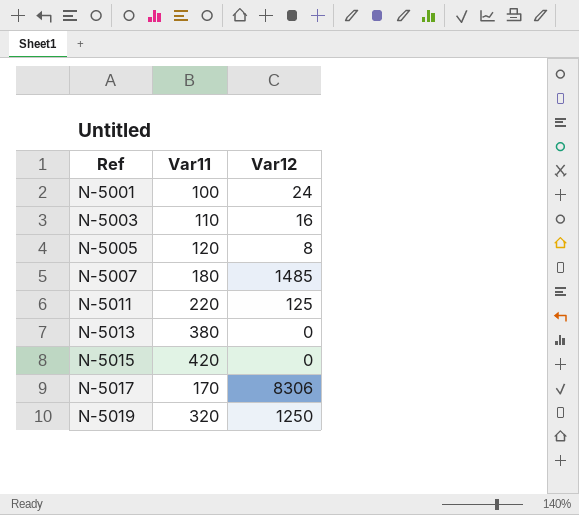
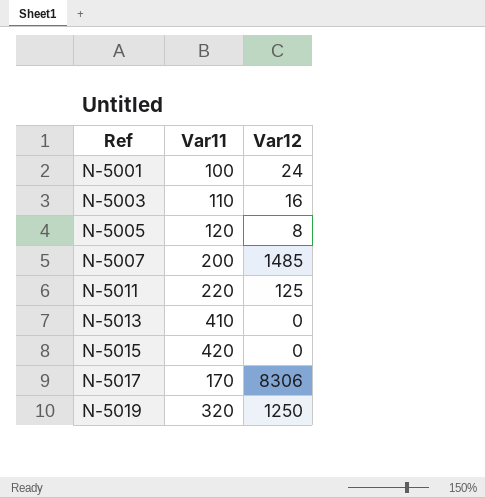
N-5007 | Var11: 180 -> 200
N-5013 | Var11: 380 -> 410

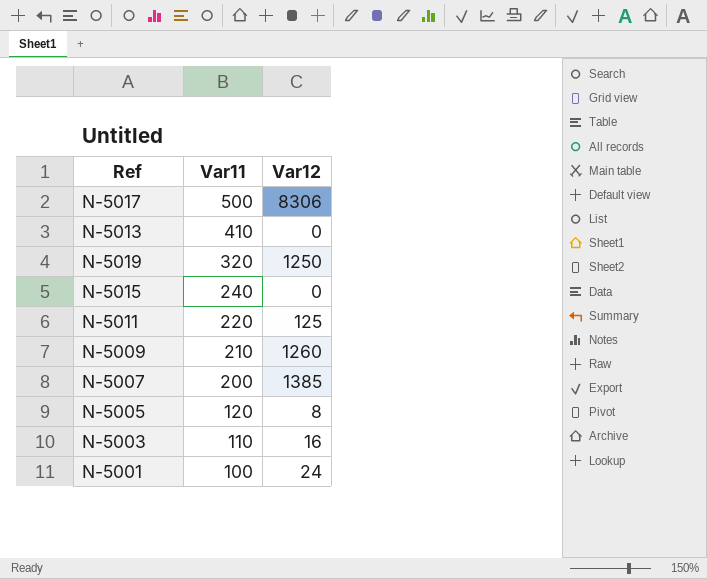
row order: Ref ascending -> Var11 descending
N-5017 | Var11: 170 -> 500
N-5015 | Var11: 420 -> 240
row N-5009: none -> 210 | 1260
N-5007 | Var12: 1485 -> 1385

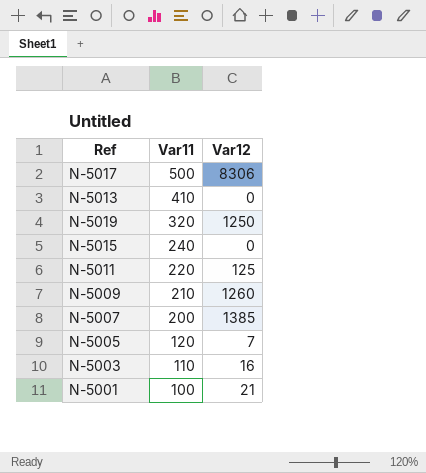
N-5005 | Var12: 8 -> 7
N-5001 | Var12: 24 -> 21

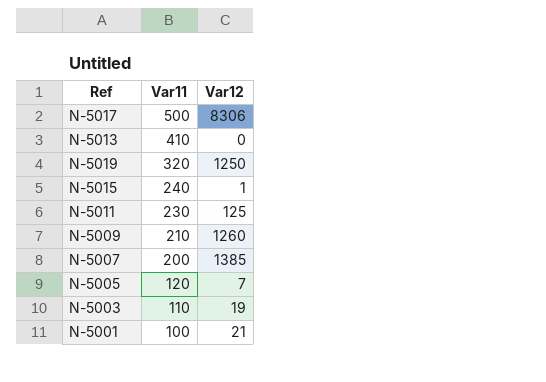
N-5015 | Var12: 0 -> 1
N-5011 | Var11: 220 -> 230
N-5003 | Var12: 16 -> 19

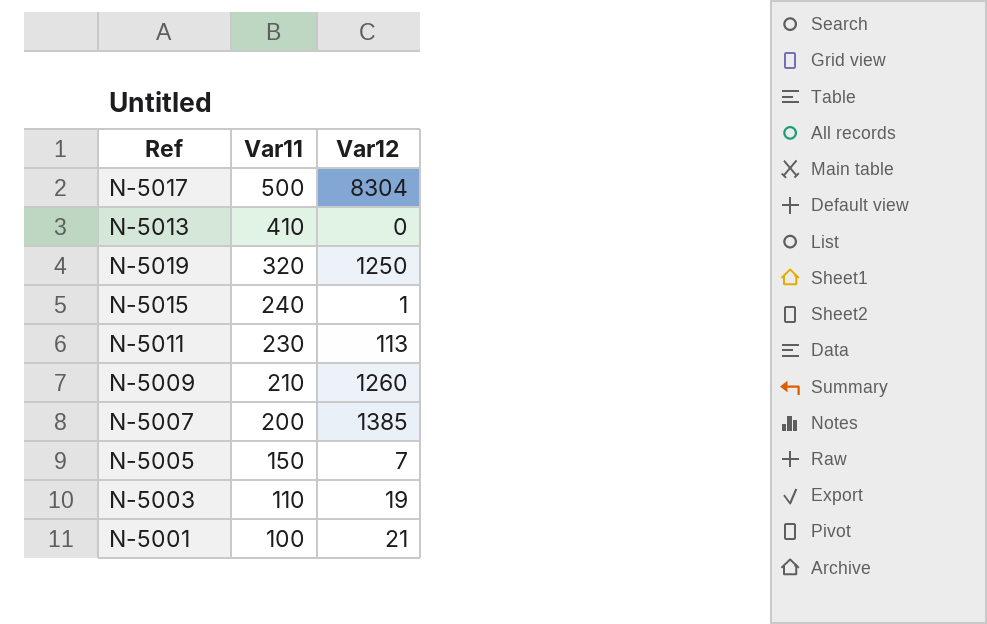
N-5017 | Var12: 8306 -> 8304
N-5011 | Var12: 125 -> 113
N-5005 | Var11: 120 -> 150

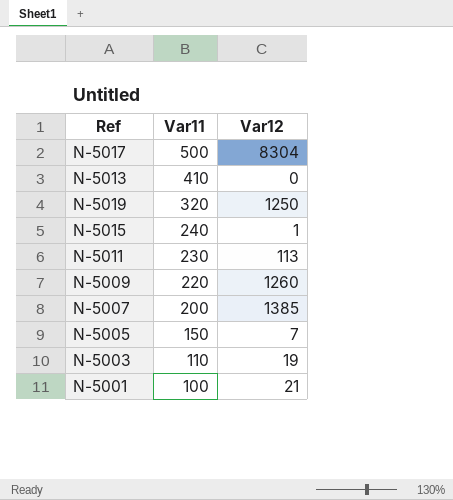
N-5009 | Var11: 210 -> 220

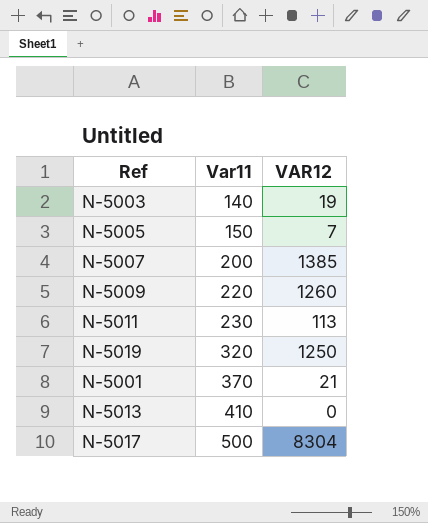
row order: Var11 descending -> Var11 ascending
column name: Var12 -> VAR12
row N-5015: 240 | 1 -> none
N-5003 | Var11: 110 -> 140
N-5001 | Var11: 100 -> 370

